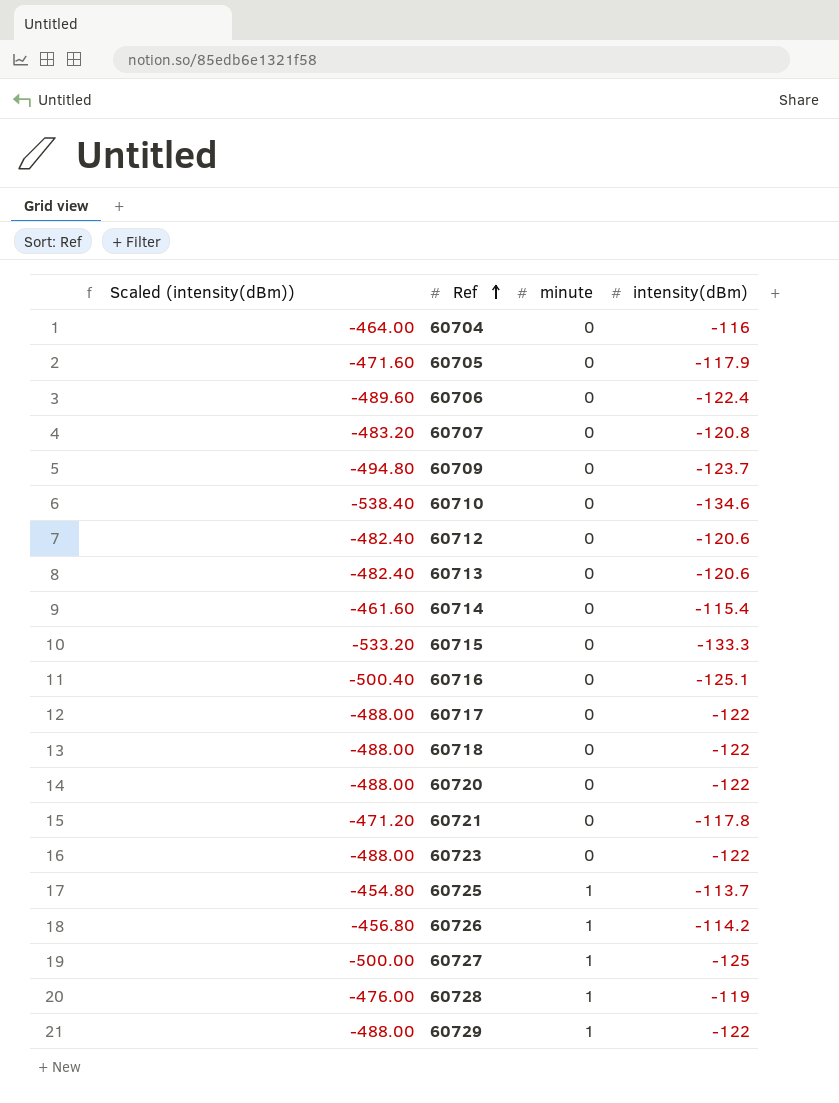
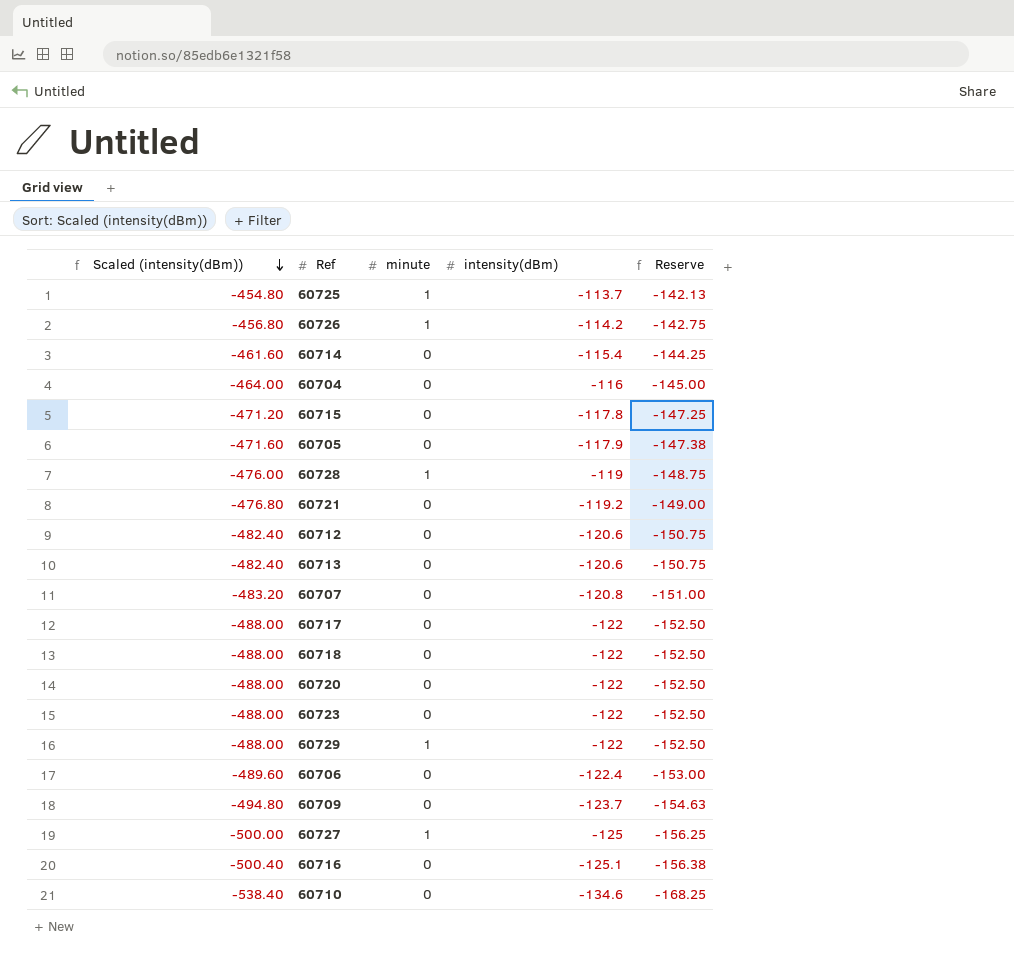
row order: Ref ascending -> Scaled (intensity(dBm)) descending
column Reserve | formula: none -> [intensity(dBm)] * 1.25
60715 | Scaled (intensity(dBm)): -533.20 -> -471.20
60715 | intensity(dBm): -133.3 -> -117.8
60721 | Scaled (intensity(dBm)): -471.20 -> -476.80
60721 | intensity(dBm): -117.8 -> -119.2

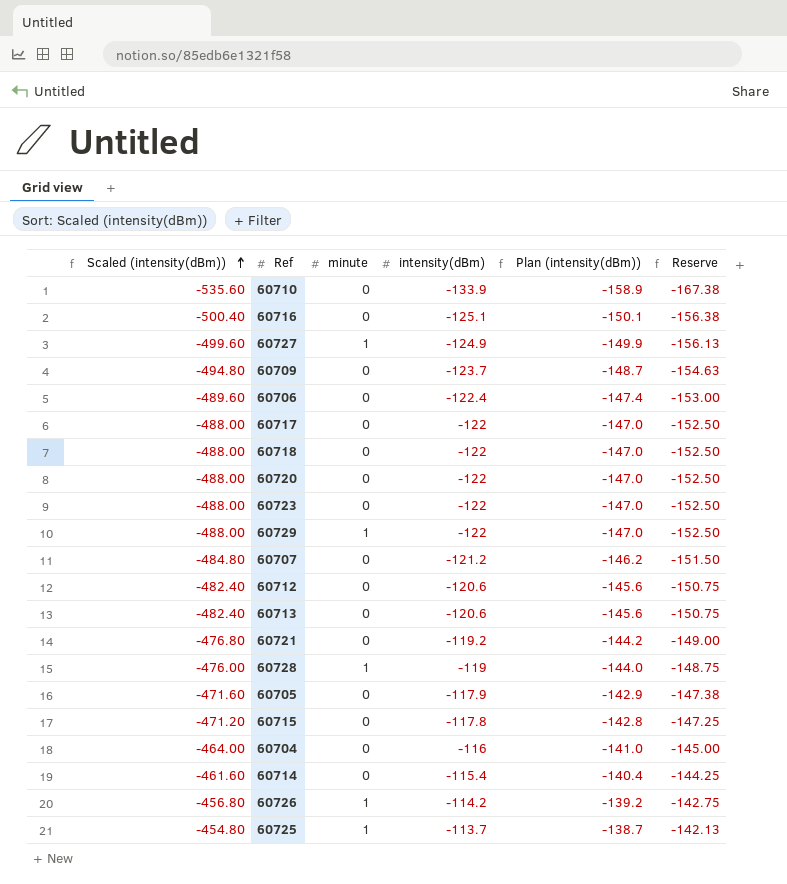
row order: Scaled (intensity(dBm)) descending -> Scaled (intensity(dBm)) ascending
column Plan (intensity(dBm)) | formula: none -> [intensity(dBm)] - 25
60710 | Scaled (intensity(dBm)): -538.40 -> -535.60
60710 | intensity(dBm): -134.6 -> -133.9
60710 | Reserve: -168.25 -> -167.38
60727 | Scaled (intensity(dBm)): -500.00 -> -499.60
60727 | intensity(dBm): -125 -> -124.9
60727 | Reserve: -156.25 -> -156.13
60707 | Scaled (intensity(dBm)): -483.20 -> -484.80
60707 | intensity(dBm): -120.8 -> -121.2
60707 | Reserve: -151.00 -> -151.50

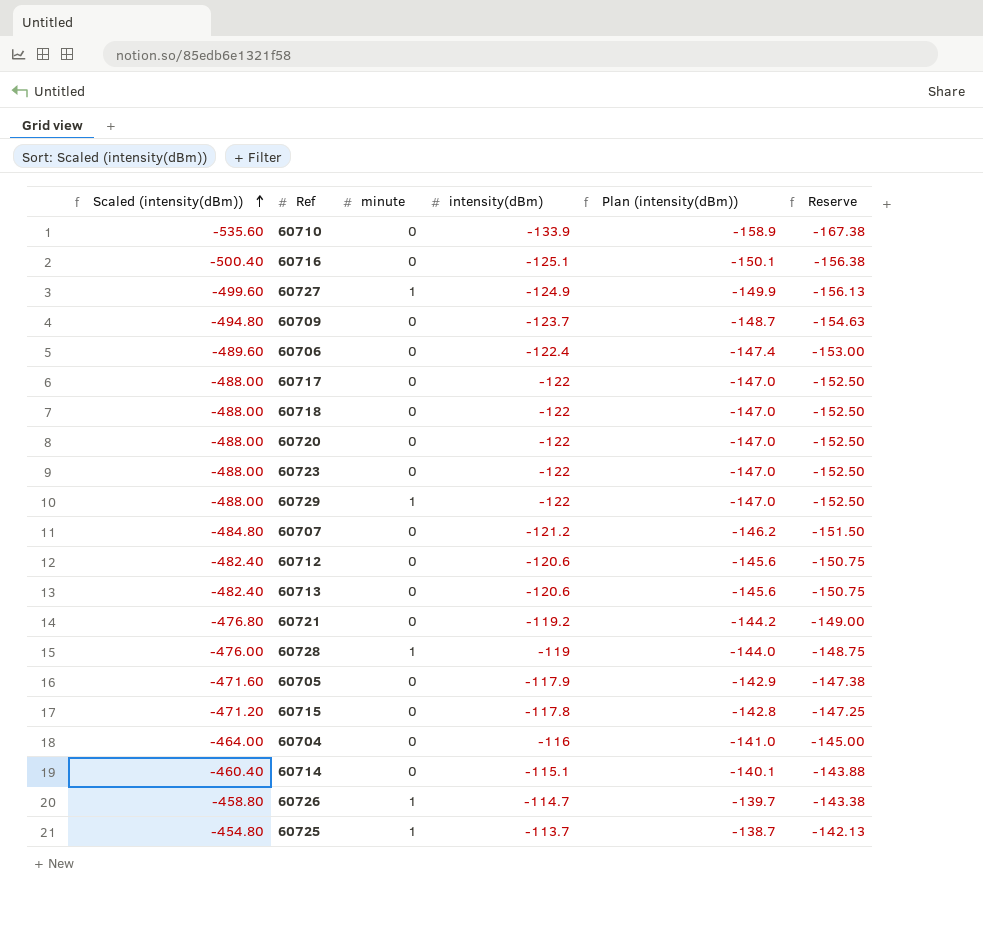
60714 | Scaled (intensity(dBm)): -461.60 -> -460.40
60714 | intensity(dBm): -115.4 -> -115.1
60714 | Plan (intensity(dBm)): -140.4 -> -140.1
60714 | Reserve: -144.25 -> -143.88
60726 | Scaled (intensity(dBm)): -456.80 -> -458.80
60726 | intensity(dBm): -114.2 -> -114.7
60726 | Plan (intensity(dBm)): -139.2 -> -139.7
60726 | Reserve: -142.75 -> -143.38

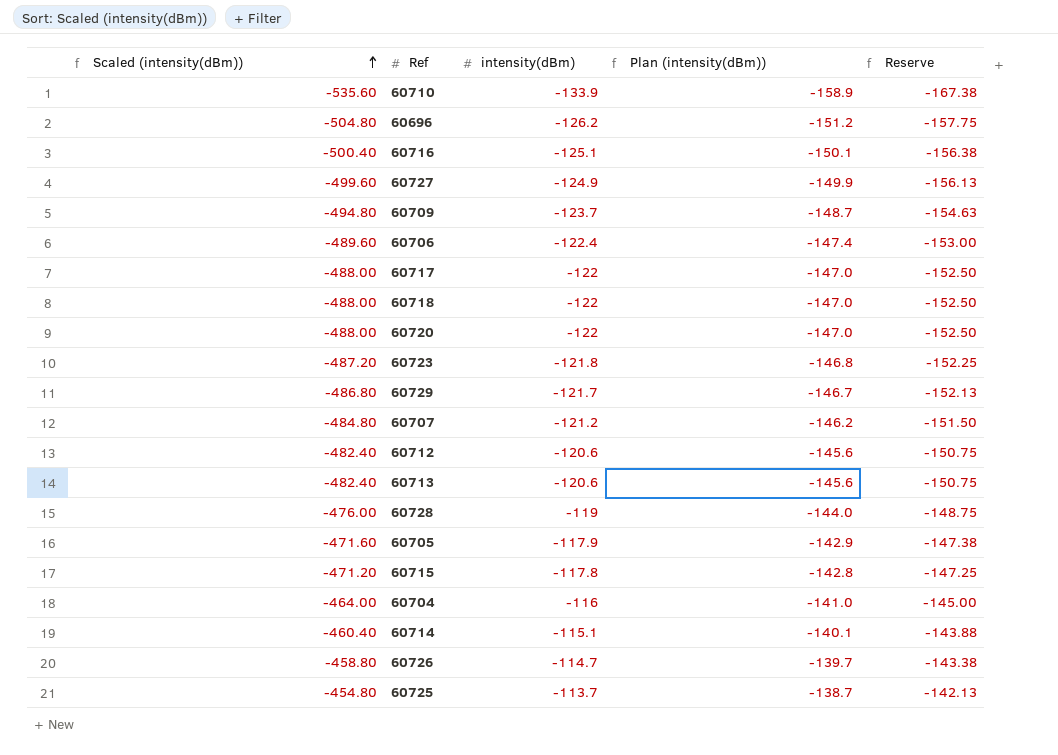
column minute | position: 3 -> none
row 60721: -476.80 | 0 | -119.2 | -144.2 | -149.00 -> none
row 60696: none -> -504.80 | -126.2 | -151.2 | -157.75
60723 | Scaled (intensity(dBm)): -488.00 -> -487.20
60723 | intensity(dBm): -122 -> -121.8
60723 | Plan (intensity(dBm)): -147.0 -> -146.8
60723 | Reserve: -152.50 -> -152.25
60729 | Scaled (intensity(dBm)): -488.00 -> -486.80
60729 | intensity(dBm): -122 -> -121.7
60729 | Plan (intensity(dBm)): -147.0 -> -146.7
60729 | Reserve: -152.50 -> -152.13

